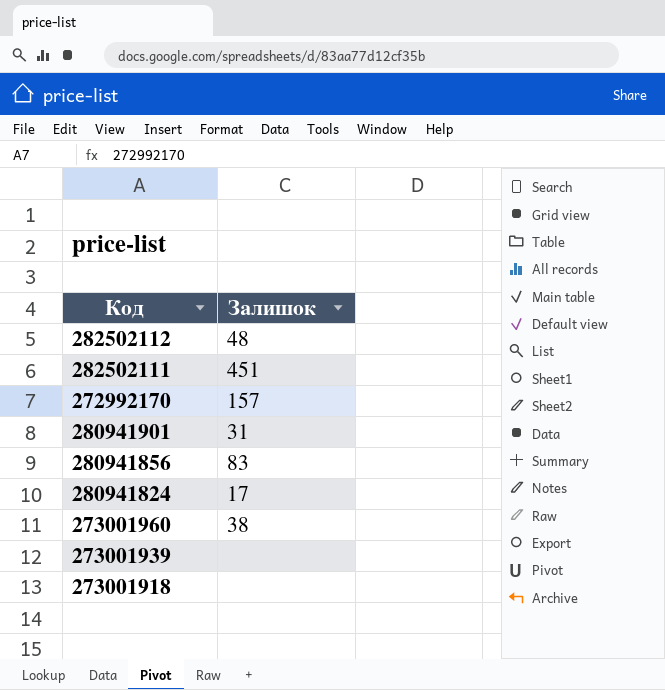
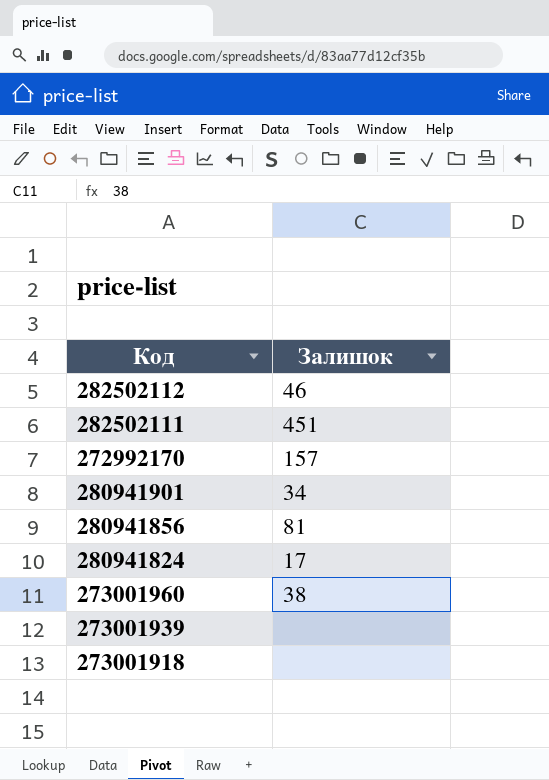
282502112 | Залишок: 48 -> 46
280941901 | Залишок: 31 -> 34
280941856 | Залишок: 83 -> 81

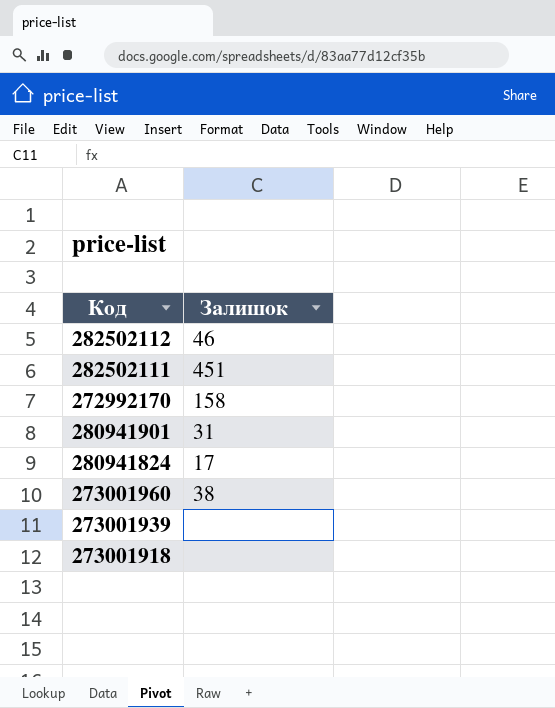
row 280941856: 81 -> none
272992170 | Залишок: 157 -> 158
280941901 | Залишок: 34 -> 31

